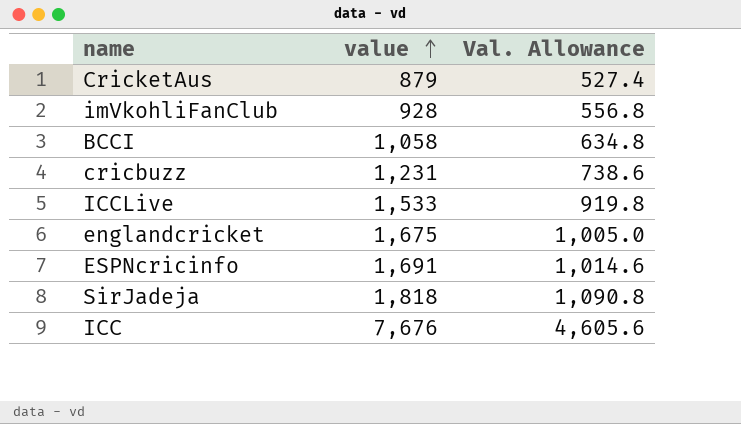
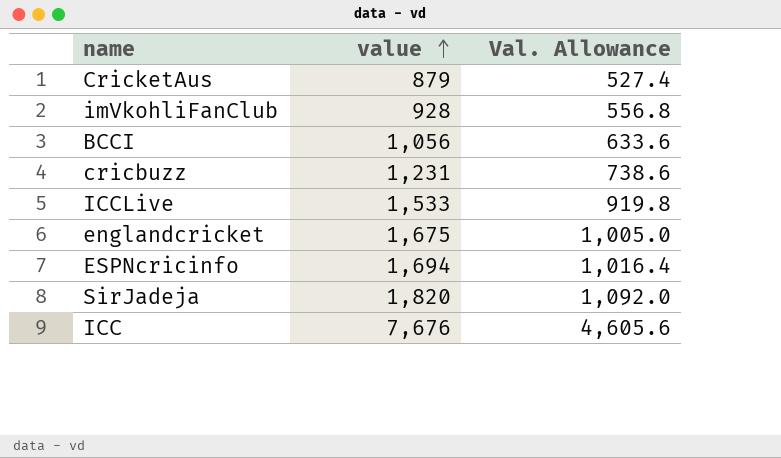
BCCI | value: 1,058 -> 1,056
BCCI | Val. Allowance: 634.8 -> 633.6
ESPNcricinfo | value: 1,691 -> 1,694
ESPNcricinfo | Val. Allowance: 1,014.6 -> 1,016.4
SirJadeja | value: 1,818 -> 1,820
SirJadeja | Val. Allowance: 1,090.8 -> 1,092.0

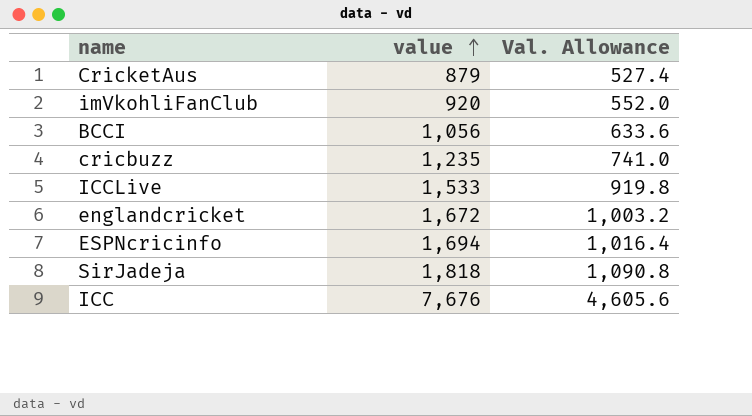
imVkohliFanClub | value: 928 -> 920
imVkohliFanClub | Val. Allowance: 556.8 -> 552.0
cricbuzz | value: 1,231 -> 1,235
cricbuzz | Val. Allowance: 738.6 -> 741.0
englandcricket | value: 1,675 -> 1,672
englandcricket | Val. Allowance: 1,005.0 -> 1,003.2
SirJadeja | value: 1,820 -> 1,818
SirJadeja | Val. Allowance: 1,092.0 -> 1,090.8

